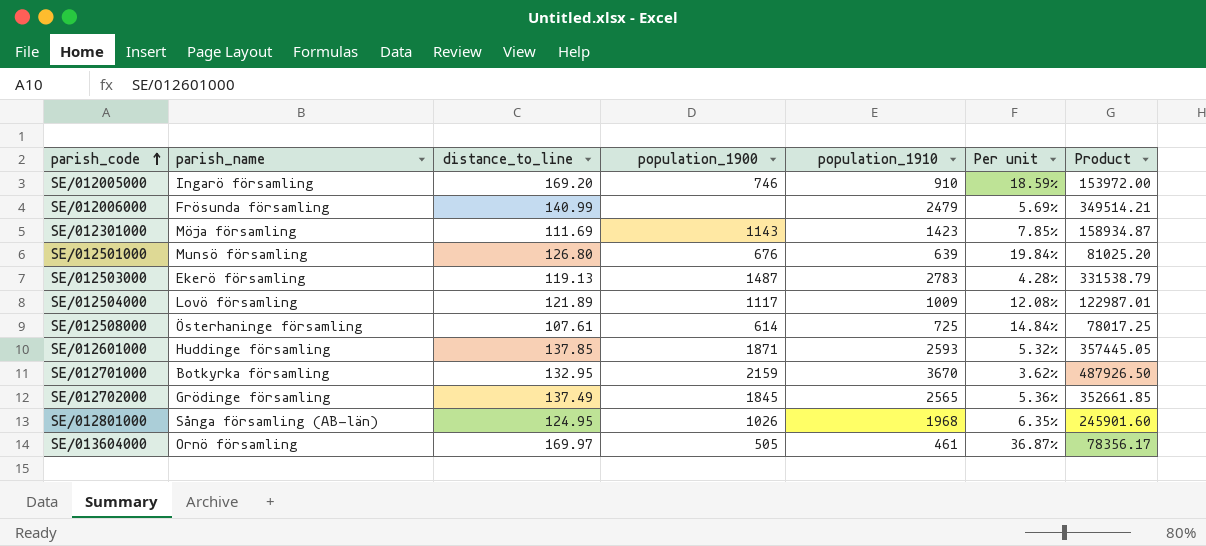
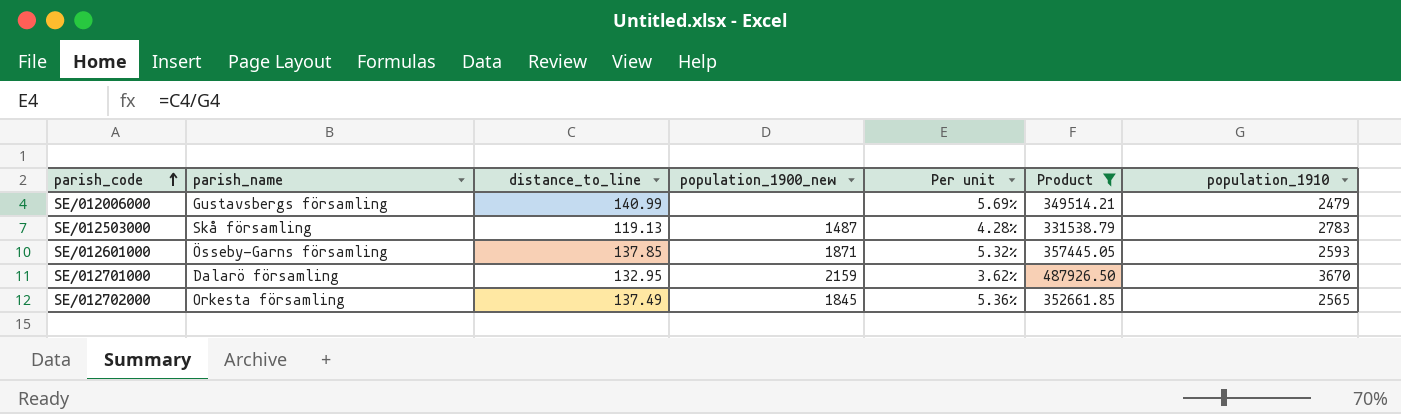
filter: none -> Product >= 331538.79
column name: population_1900 -> population_1900_new
column population_1910 | position: 5 -> 7
SE/012006000 | parish_name: Frösunda församling -> Gustavsbergs församling
SE/012503000 | parish_name: Ekerö församling -> Skå församling
SE/012601000 | parish_name: Huddinge församling -> Össeby-Garns församling
SE/012701000 | parish_name: Botkyrka församling -> Dalarö församling
SE/012702000 | parish_name: Grödinge församling -> Orkesta församling

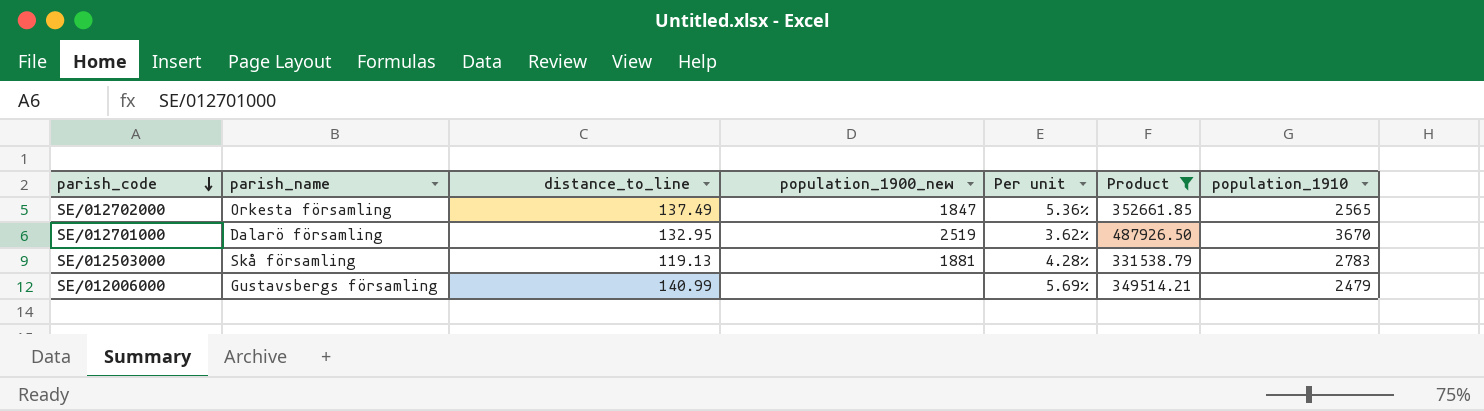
row order: parish_code ascending -> parish_code descending
row SE/012601000: Össeby-Garns församling | 137.85 | 1871 | 5.32% | 357445.05 | 2593 -> none
SE/012702000 | population_1900_new: 1845 -> 1847
SE/012701000 | population_1900_new: 2159 -> 2519
SE/012503000 | population_1900_new: 1487 -> 1881

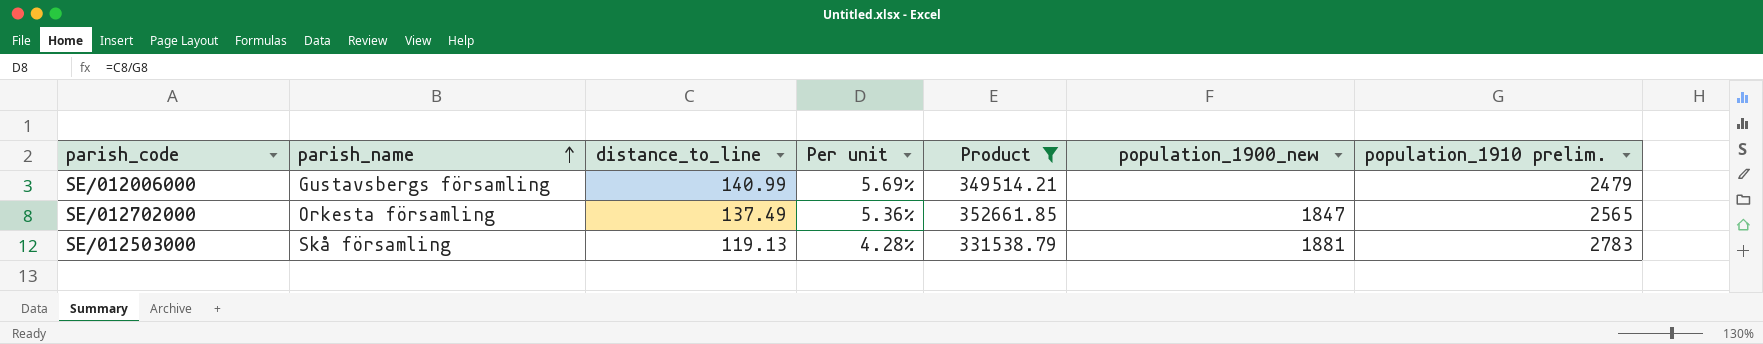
row order: parish_code descending -> parish_name ascending
column population_1900_new | position: 4 -> 6
column name: population_1910 -> population_1910 prelim.
row SE/012701000: Dalarö församling | 132.95 | 2519 | 3.62% | 487926.50 | 3670 -> none

